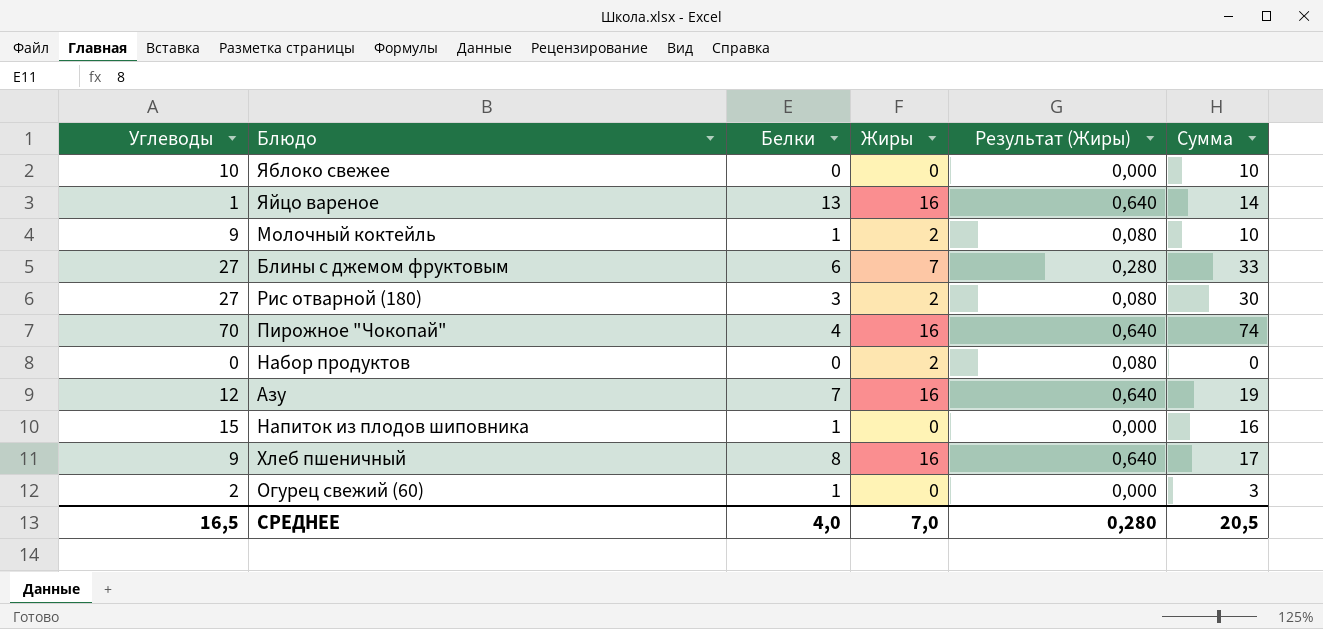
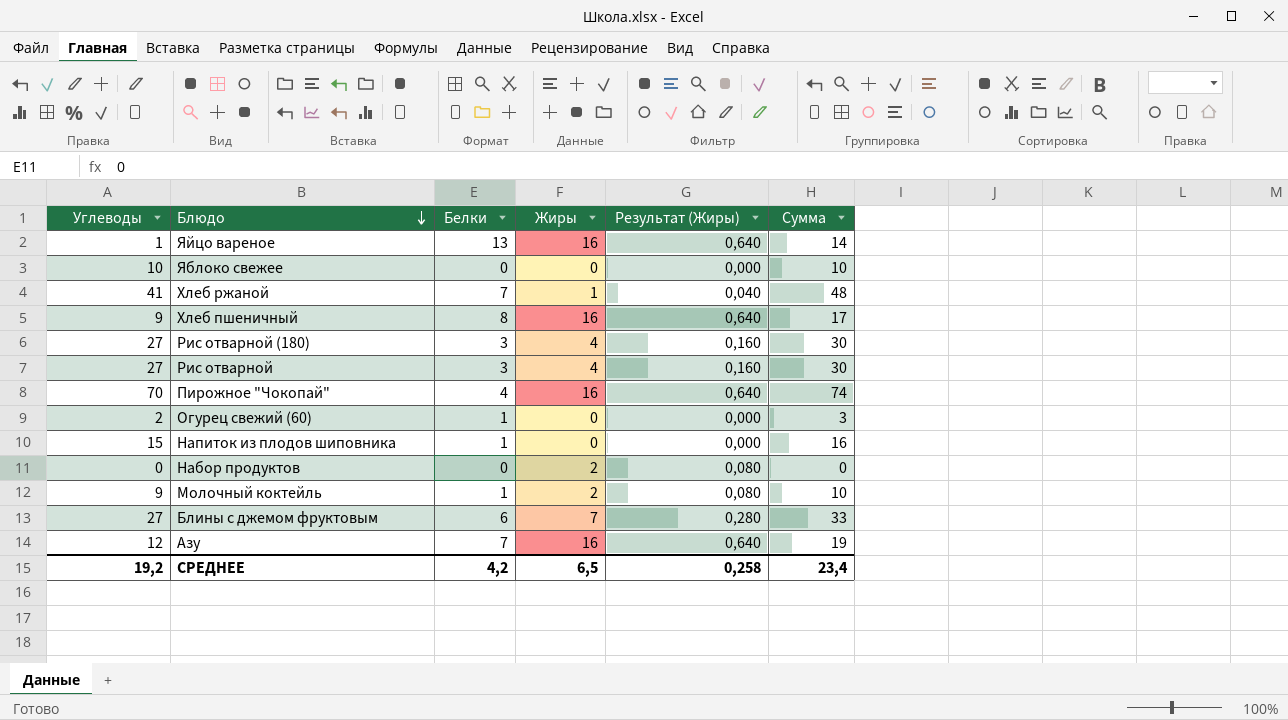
row order: none -> Блюдо descending
row Хлеб ржаной: none -> 41 | 7 | 1 | 0,040 | 48
Рис отварной (180) | Жиры: 2 -> 4
Рис отварной (180) | Результат (Жиры): 0,080 -> 0,160
row Рис отварной: none -> 27 | 3 | 4 | 0,160 | 30
СРЕДНЕЕ | Углеводы: 16,5 -> 19,2
СРЕДНЕЕ | Белки: 4,0 -> 4,2
СРЕДНЕЕ | Жиры: 7,0 -> 6,5
СРЕДНЕЕ | Результат (Жиры): 0,280 -> 0,258
СРЕДНЕЕ | Сумма: 20,5 -> 23,4

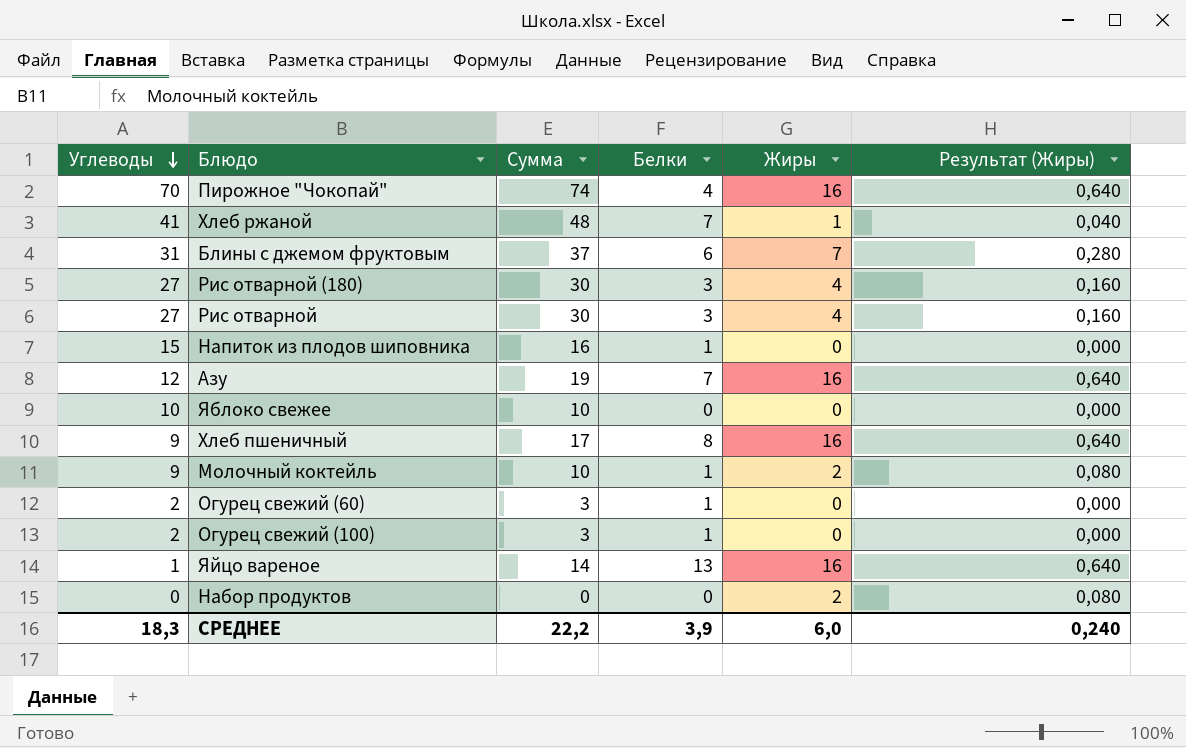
row order: Блюдо descending -> Углеводы descending
column Сумма | position: 6 -> 3
Блины с джемом фруктовым | Углеводы: 27 -> 31
Блины с джемом фруктовым | Сумма: 33 -> 37
row Огурец свежий (100): none -> 2 | 3 | 1 | 0 | 0,000
СРЕДНЕЕ | Углеводы: 19,2 -> 18,3
СРЕДНЕЕ | Сумма: 23,4 -> 22,2
СРЕДНЕЕ | Белки: 4,2 -> 3,9
СРЕДНЕЕ | Жиры: 6,5 -> 6,0
СРЕДНЕЕ | Результат (Жиры): 0,258 -> 0,240

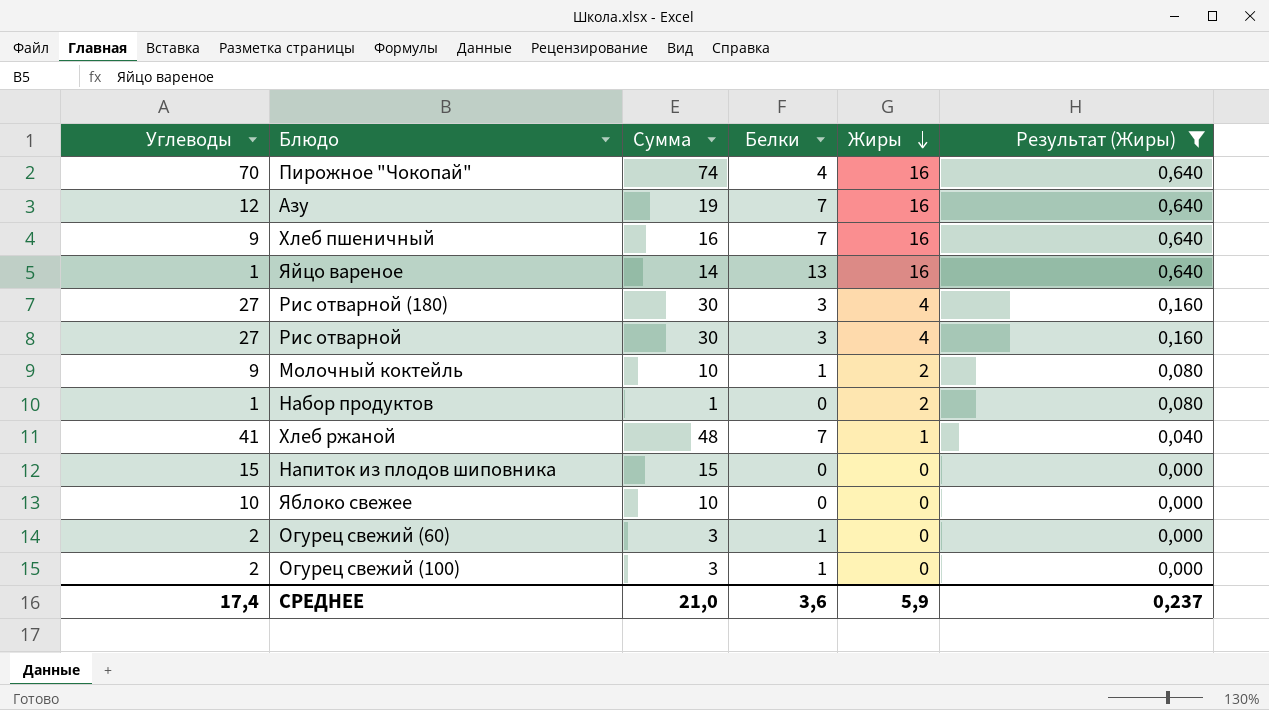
filter: none -> Результат (Жиры) != 0,280
row order: Углеводы descending -> Жиры descending
Хлеб пшеничный | Сумма: 17 -> 16
Хлеб пшеничный | Белки: 8 -> 7
Набор продуктов | Углеводы: 0 -> 1
Набор продуктов | Сумма: 0 -> 1
Напиток из плодов шиповника | Сумма: 16 -> 15
Напиток из плодов шиповника | Белки: 1 -> 0
СРЕДНЕЕ | Углеводы: 18,3 -> 17,4
СРЕДНЕЕ | Сумма: 22,2 -> 21,0
СРЕДНЕЕ | Белки: 3,9 -> 3,6
СРЕДНЕЕ | Жиры: 6,0 -> 5,9
СРЕДНЕЕ | Результат (Жиры): 0,240 -> 0,237

